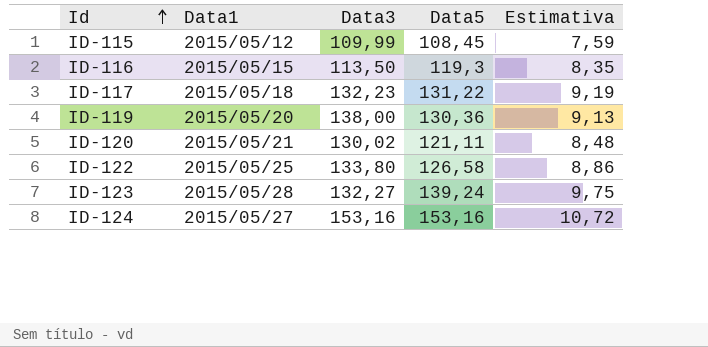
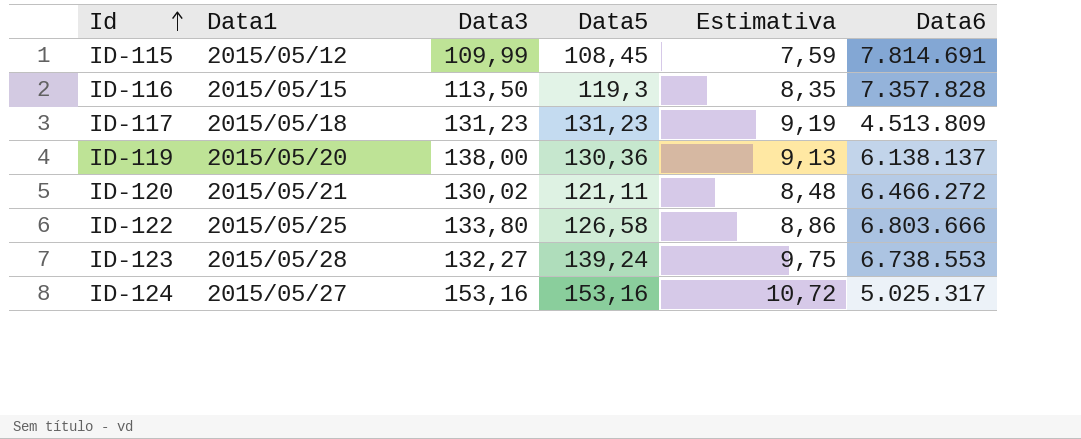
column Data6 | position: none -> 6
ID-117 | Data3: 132,23 -> 131,23
ID-117 | Data5: 131,22 -> 131,23

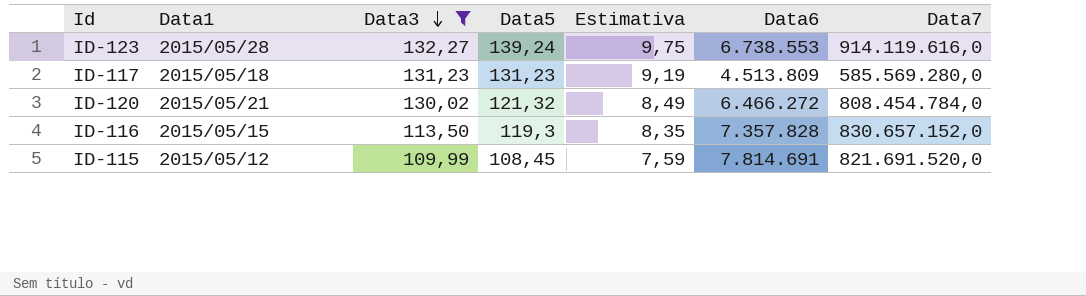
filter: none -> Data3 <= 132,27
row order: Id ascending -> Data3 descending
column Data7 | position: none -> 7
ID-120 | Data5: 121,11 -> 121,32
ID-120 | Estimativa: 8,48 -> 8,49

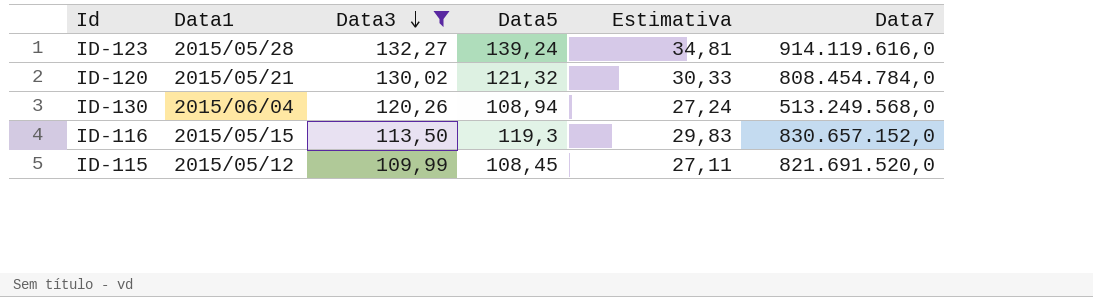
column Data6 | position: 6 -> none
column Estimativa | formula: [Data5] * 0,07 -> [Data5] * 0,25
row ID-117: 2015/05/18 | 131,23 | 131,23 | 9,19 | 4.513.809 | 585.569.280,0 -> none
row ID-130: none -> 2015/06/04 | 120,26 | 108,94 | 27,24 | 513.249.568,0

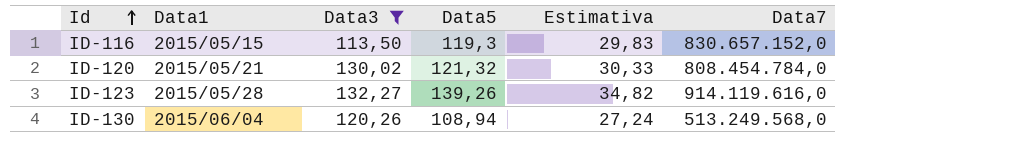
row order: Data3 descending -> Id ascending
row ID-115: 2015/05/12 | 109,99 | 108,45 | 27,11 | 821.691.520,0 -> none
ID-123 | Data5: 139,24 -> 139,26
ID-123 | Estimativa: 34,81 -> 34,82

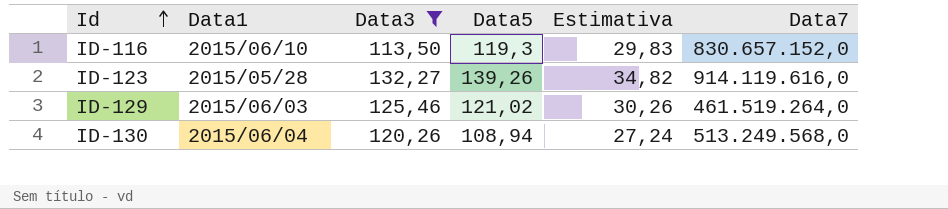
row ID-120: 2015/05/21 | 130,02 | 121,32 | 30,33 | 808.454.784,0 -> none
ID-116 | Data1: 2015/05/15 -> 2015/06/10
row ID-129: none -> 2015/06/03 | 125,46 | 121,02 | 30,26 | 461.519.264,0

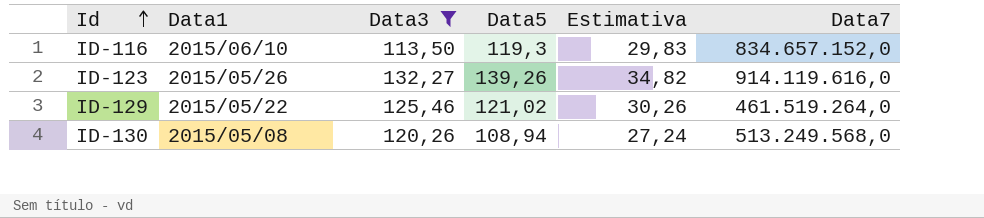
ID-116 | Data7: 830.657.152,0 -> 834.657.152,0
ID-123 | Data1: 2015/05/28 -> 2015/05/26
ID-129 | Data1: 2015/06/03 -> 2015/05/22
ID-130 | Data1: 2015/06/04 -> 2015/05/08

